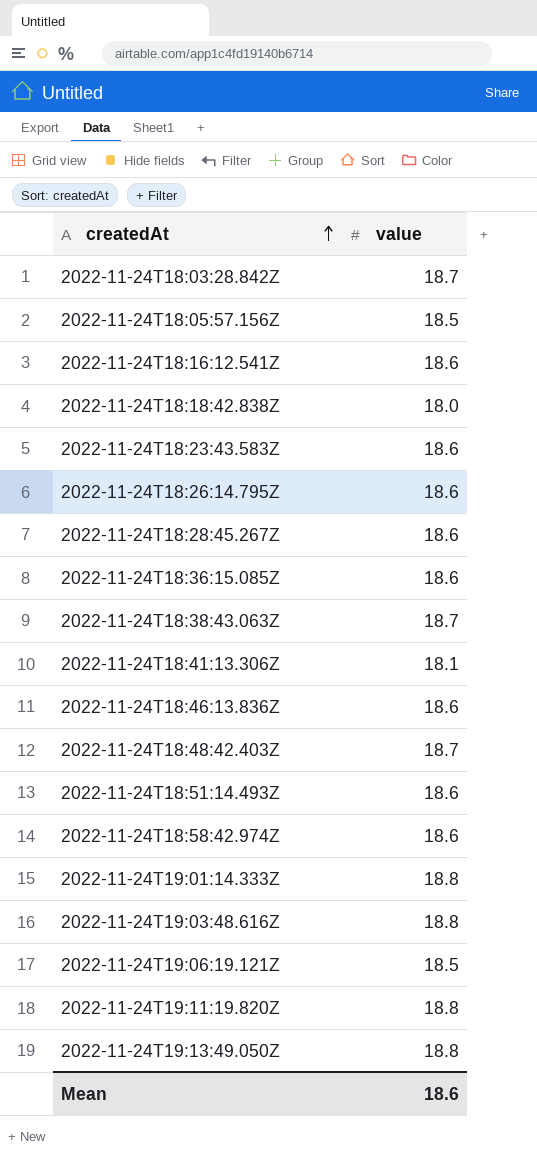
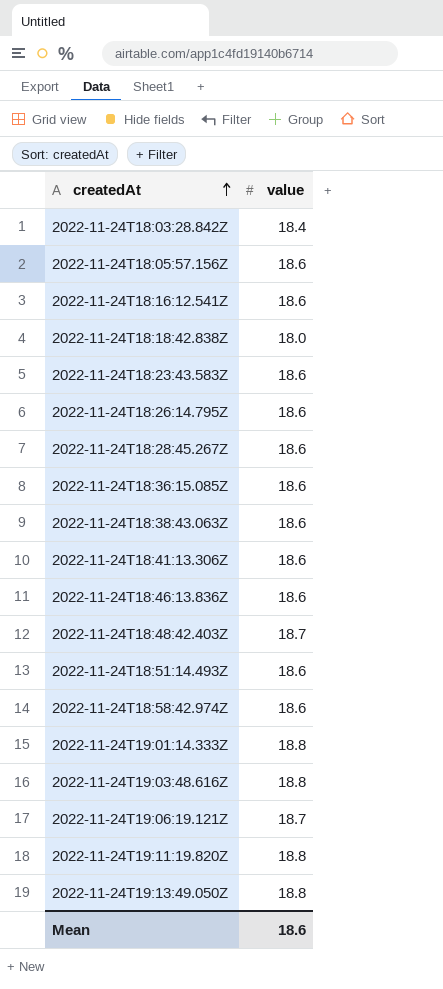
2022-11-24T18:03:28.842Z | value: 18.7 -> 18.4
2022-11-24T18:05:57.156Z | value: 18.5 -> 18.6
2022-11-24T18:38:43.063Z | value: 18.7 -> 18.6
2022-11-24T18:41:13.306Z | value: 18.1 -> 18.6
2022-11-24T19:06:19.121Z | value: 18.5 -> 18.7

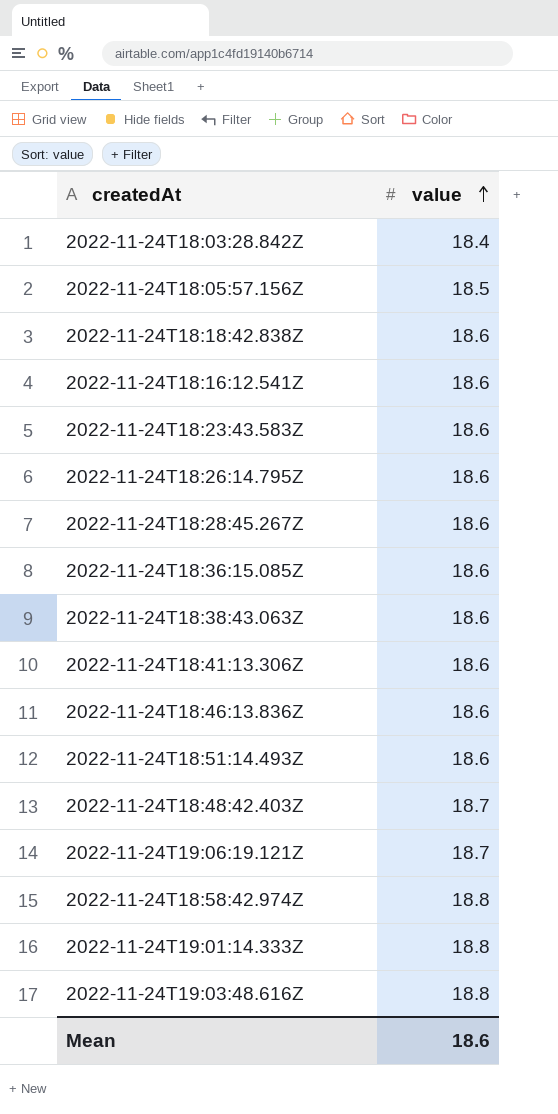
row order: createdAt ascending -> value ascending
row 2022-11-24T19:11:19.820Z: 18.8 -> none
row 2022-11-24T19:13:49.050Z: 18.8 -> none
2022-11-24T18:05:57.156Z | value: 18.6 -> 18.5
2022-11-24T18:18:42.838Z | value: 18.0 -> 18.6
2022-11-24T18:58:42.974Z | value: 18.6 -> 18.8

